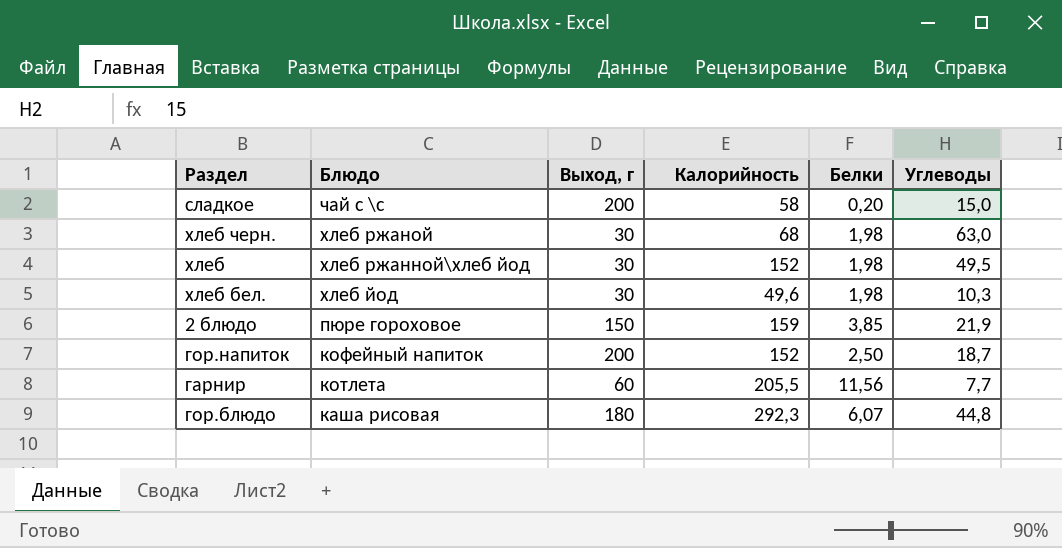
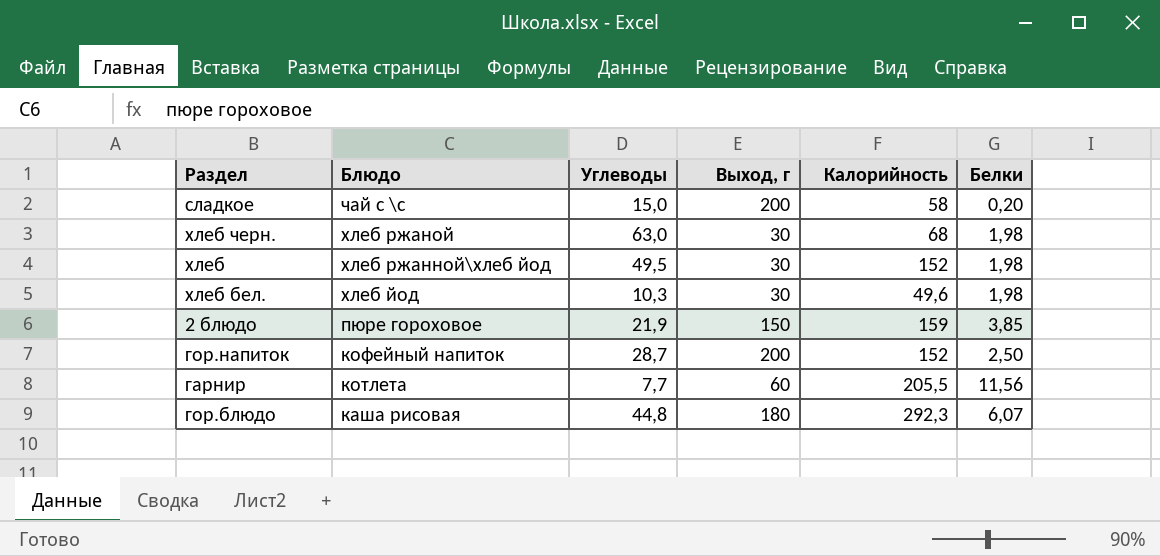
column Углеводы | position: 6 -> 3
гор.напиток | Углеводы: 18,7 -> 28,7

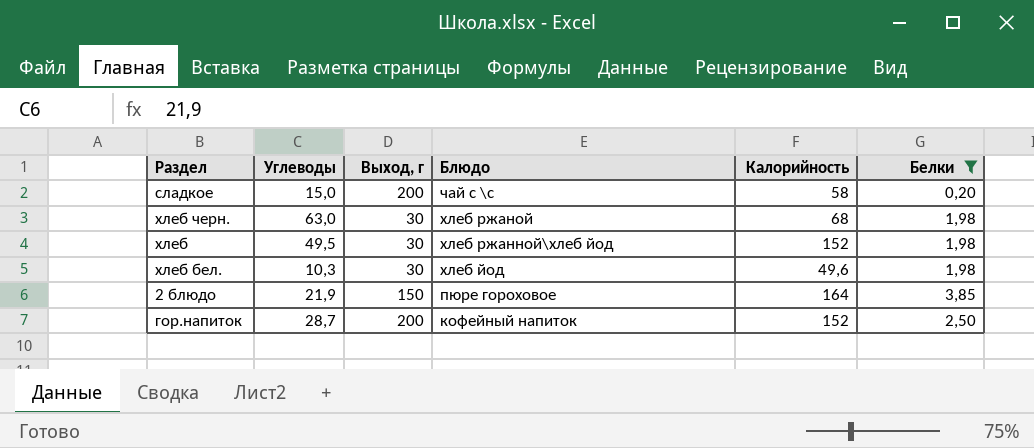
filter: none -> Белки <= 3,85
column Блюдо | position: 2 -> 4
2 блюдо | Калорийность: 159 -> 164

